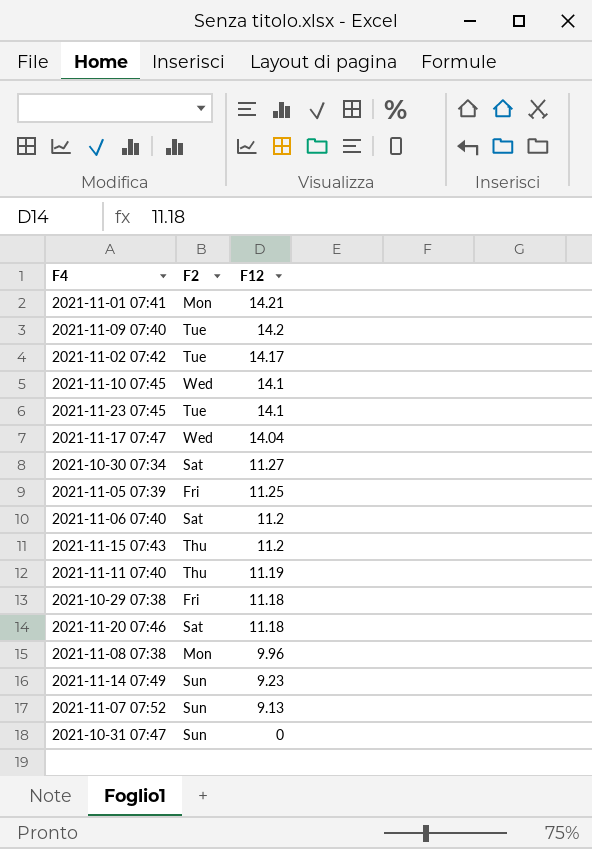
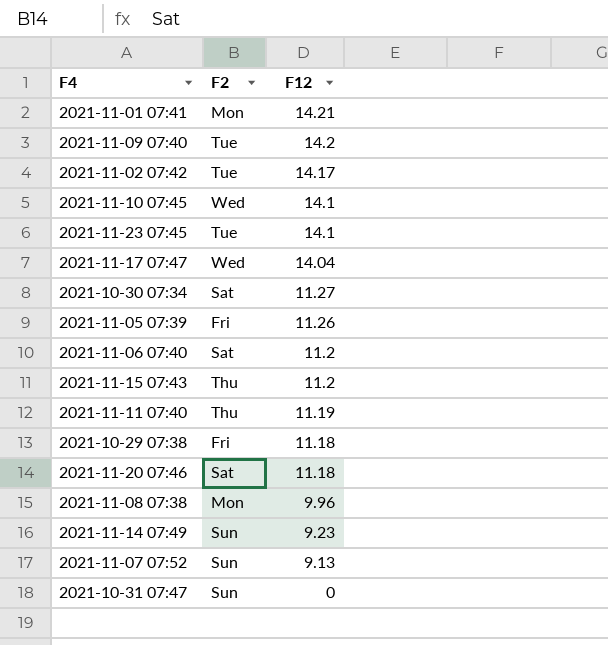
2021-11-05 07:39 | F12: 11.25 -> 11.26

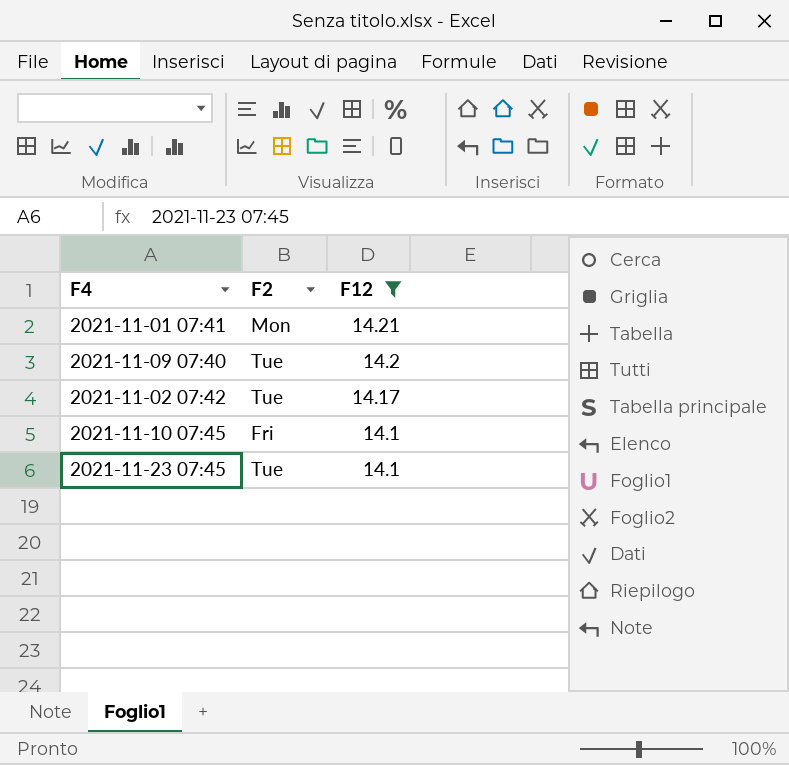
filter: none -> F12 >= 14.1
2021-11-10 07:45 | F2: Wed -> Fri

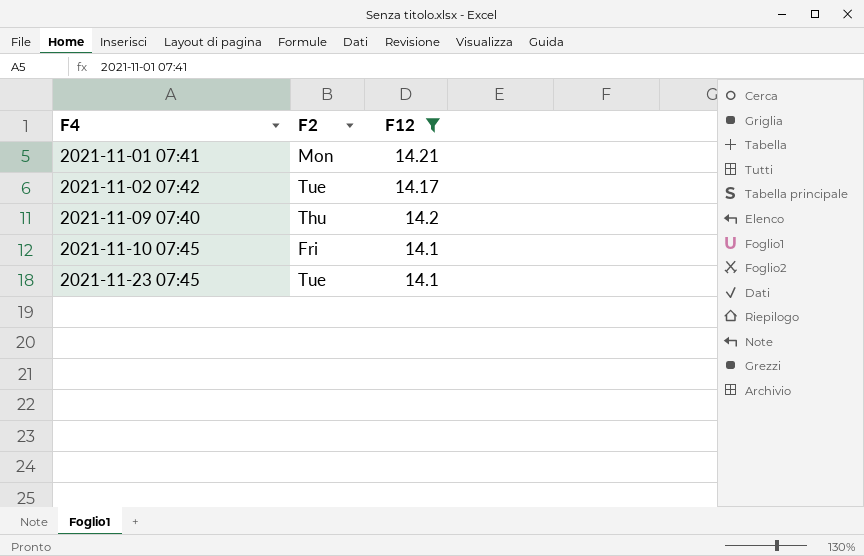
row order: F12 descending -> F4 ascending
2021-11-09 07:40 | F2: Tue -> Thu

